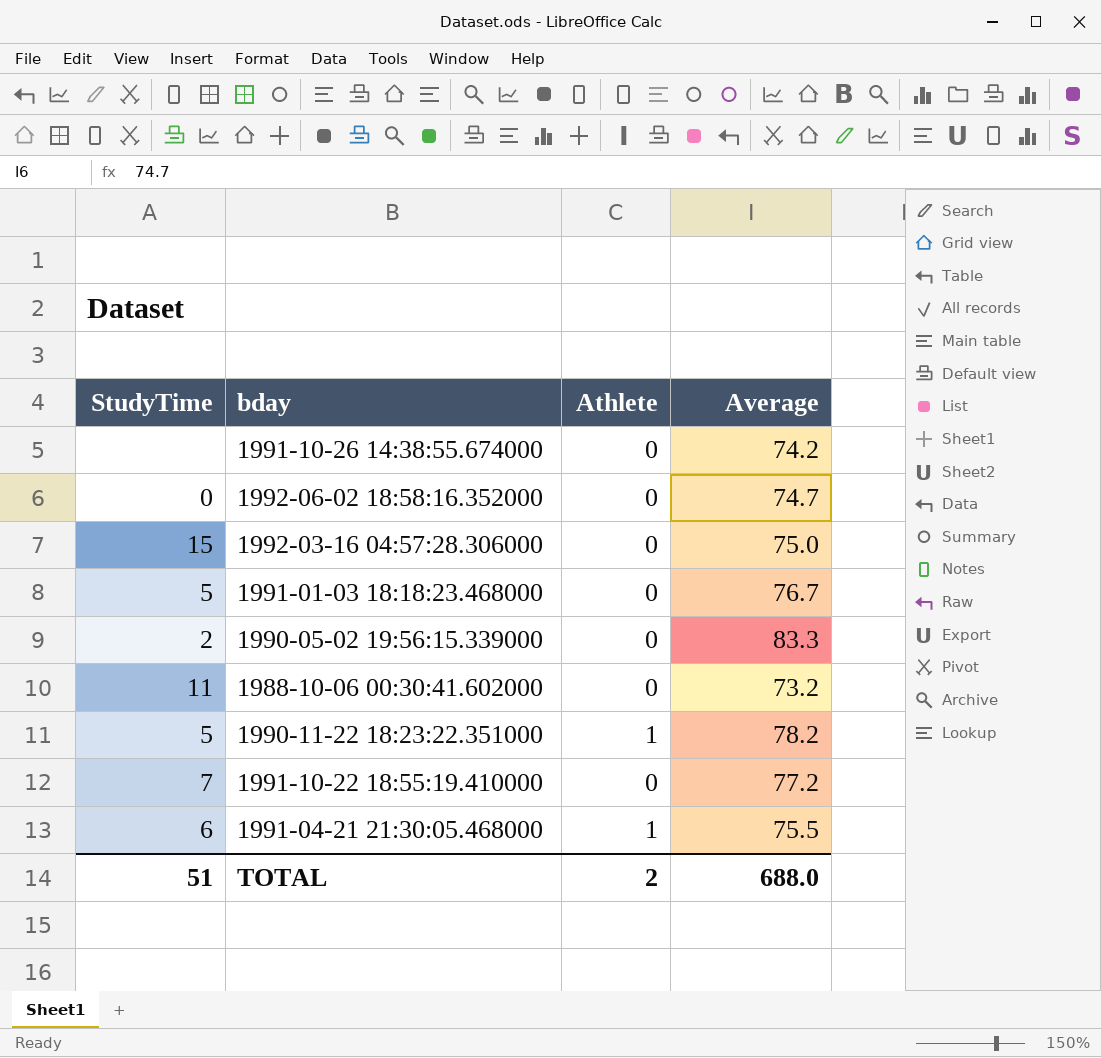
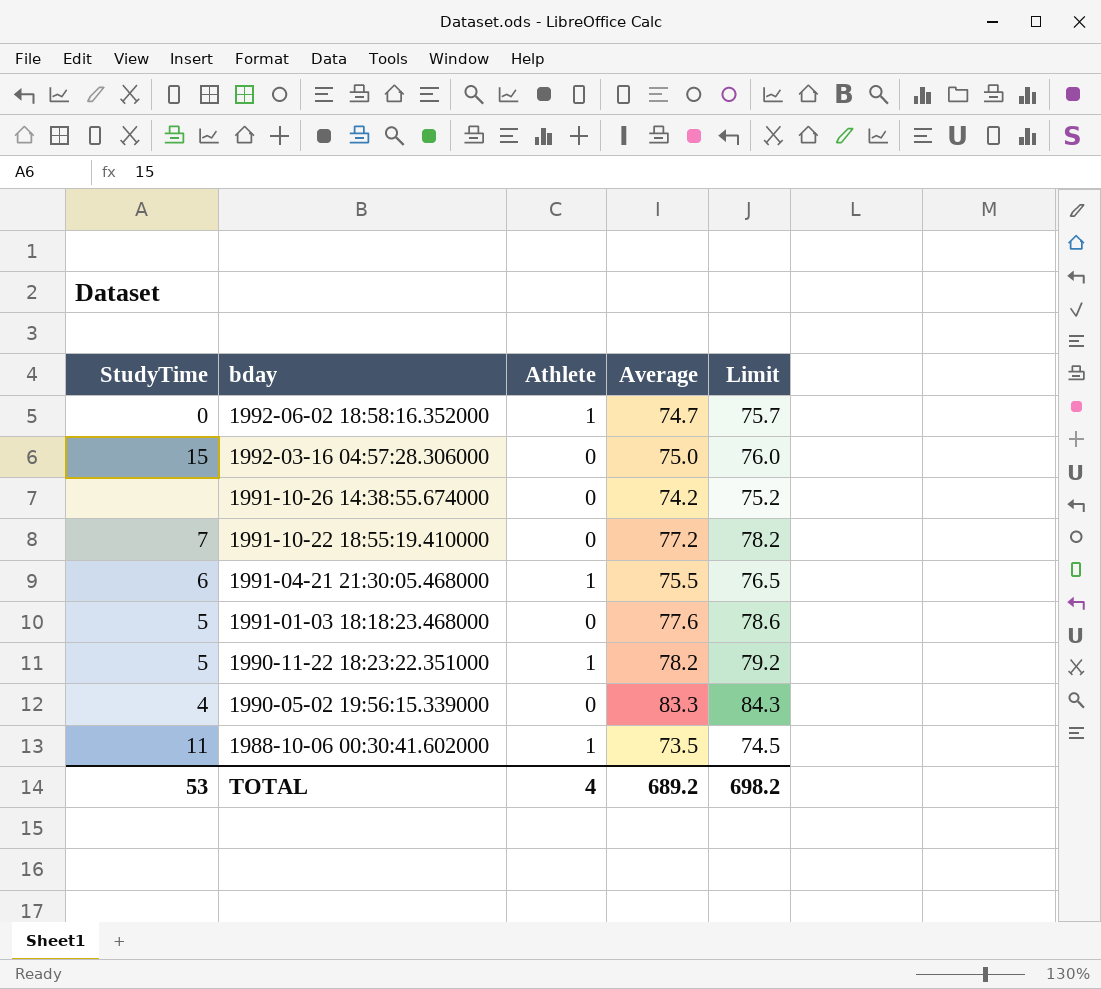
row order: none -> bday descending
column Limit | formula: none -> [Average] + 1
1992-06-02 18:58:16.352000 | Athlete: 0 -> 1
1991-01-03 18:18:23.468000 | Average: 76.7 -> 77.6
1990-05-02 19:56:15.339000 | StudyTime: 2 -> 4
1988-10-06 00:30:41.602000 | Athlete: 0 -> 1
1988-10-06 00:30:41.602000 | Average: 73.2 -> 73.5
TOTAL | StudyTime: 51 -> 53
TOTAL | Athlete: 2 -> 4
TOTAL | Average: 688.0 -> 689.2

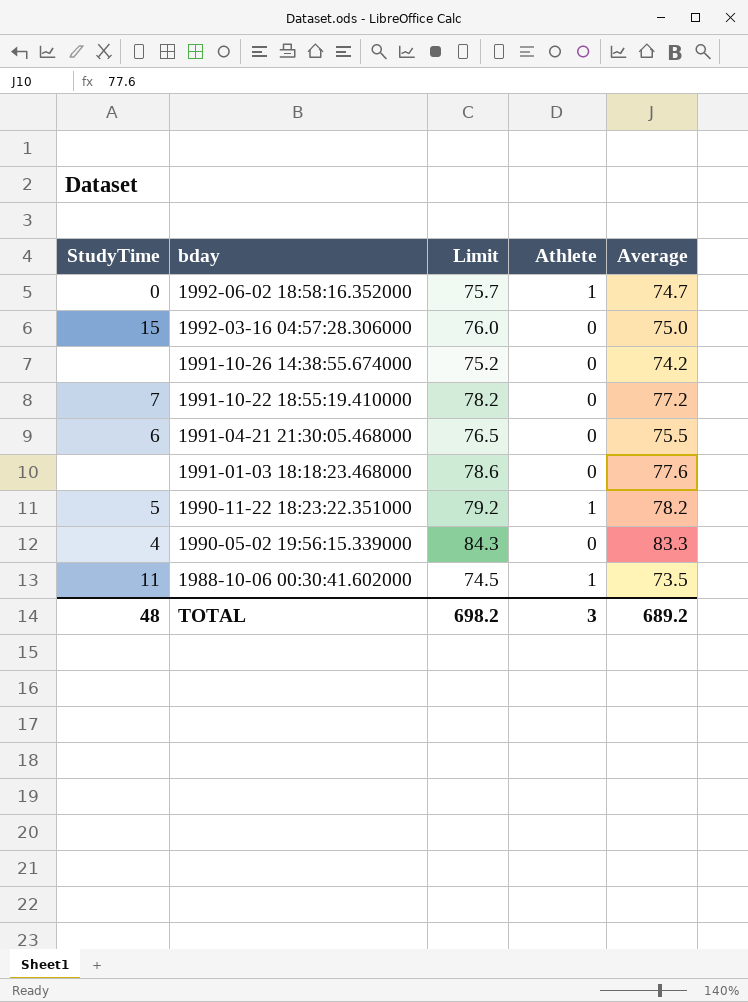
column Limit | position: 5 -> 3
1991-04-21 21:30:05.468000 | Athlete: 1 -> 0
1991-01-03 18:18:23.468000 | StudyTime: 5 -> none
TOTAL | StudyTime: 53 -> 48
TOTAL | Athlete: 4 -> 3

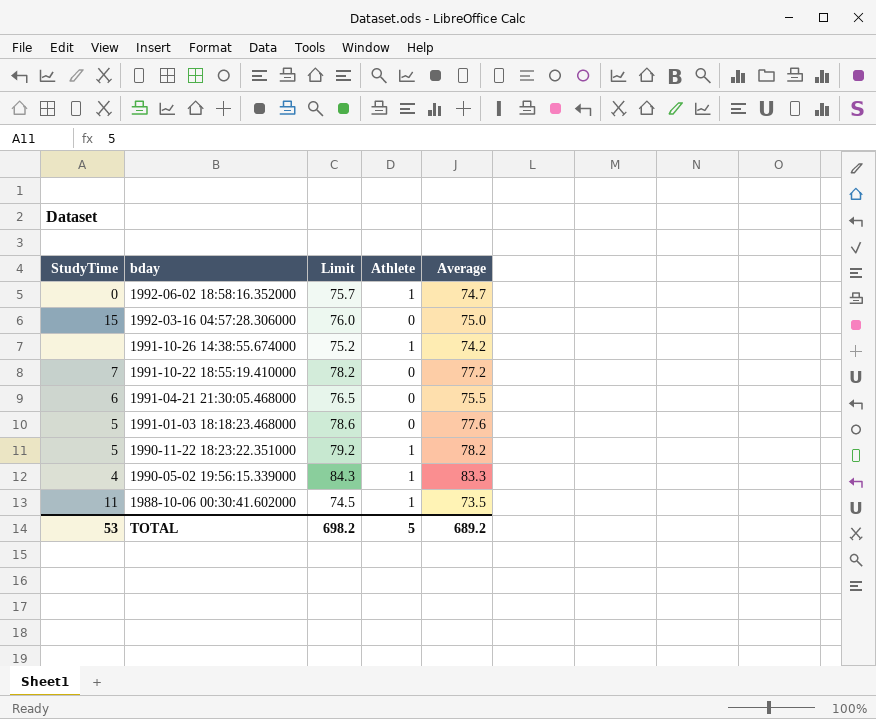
1991-10-26 14:38:55.674000 | Athlete: 0 -> 1
1991-01-03 18:18:23.468000 | StudyTime: none -> 5
1990-05-02 19:56:15.339000 | Athlete: 0 -> 1
TOTAL | StudyTime: 48 -> 53
TOTAL | Athlete: 3 -> 5

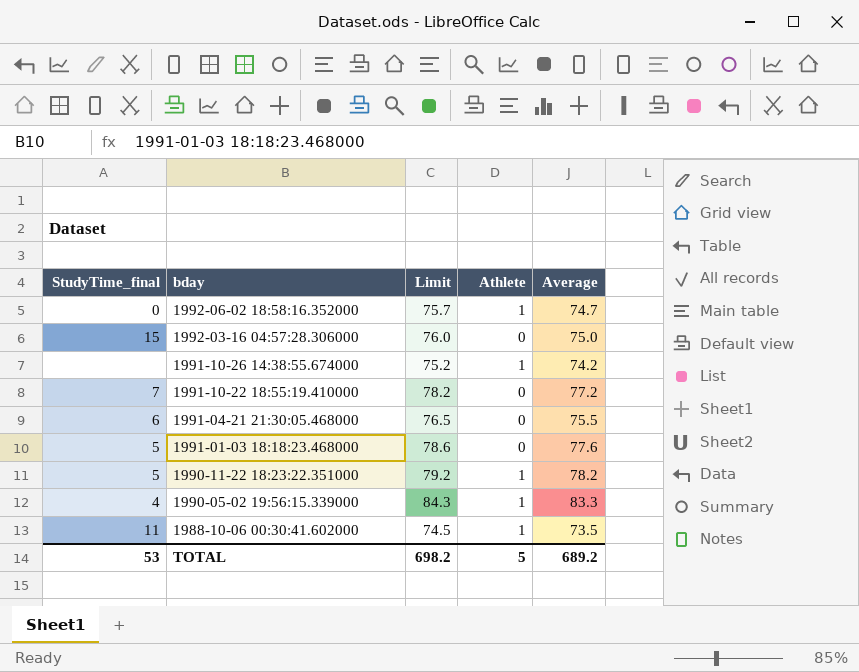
column name: StudyTime -> StudyTime_final

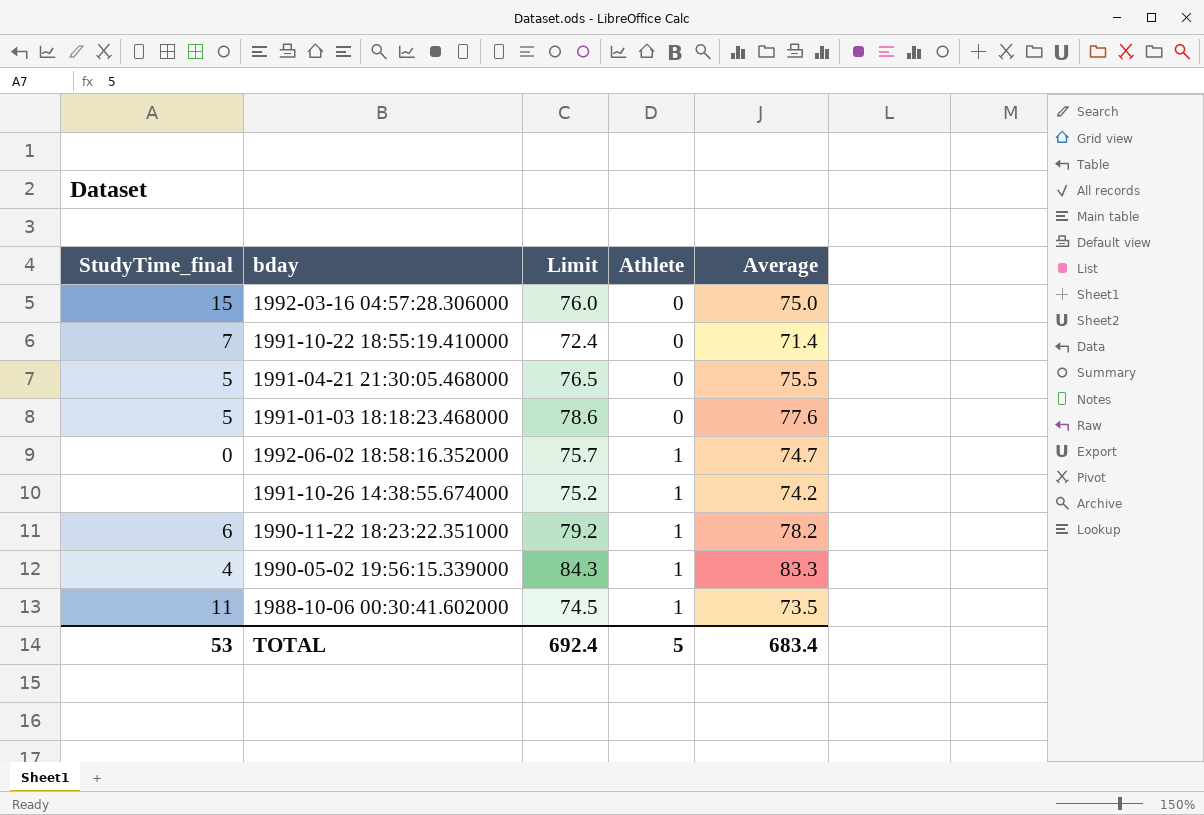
row order: bday descending -> Athlete ascending
1991-10-22 18:55:19.410000 | Limit: 78.2 -> 72.4
1991-10-22 18:55:19.410000 | Average: 77.2 -> 71.4
1991-04-21 21:30:05.468000 | StudyTime_final: 6 -> 5
1990-11-22 18:23:22.351000 | StudyTime_final: 5 -> 6
TOTAL | Limit: 698.2 -> 692.4
TOTAL | Average: 689.2 -> 683.4

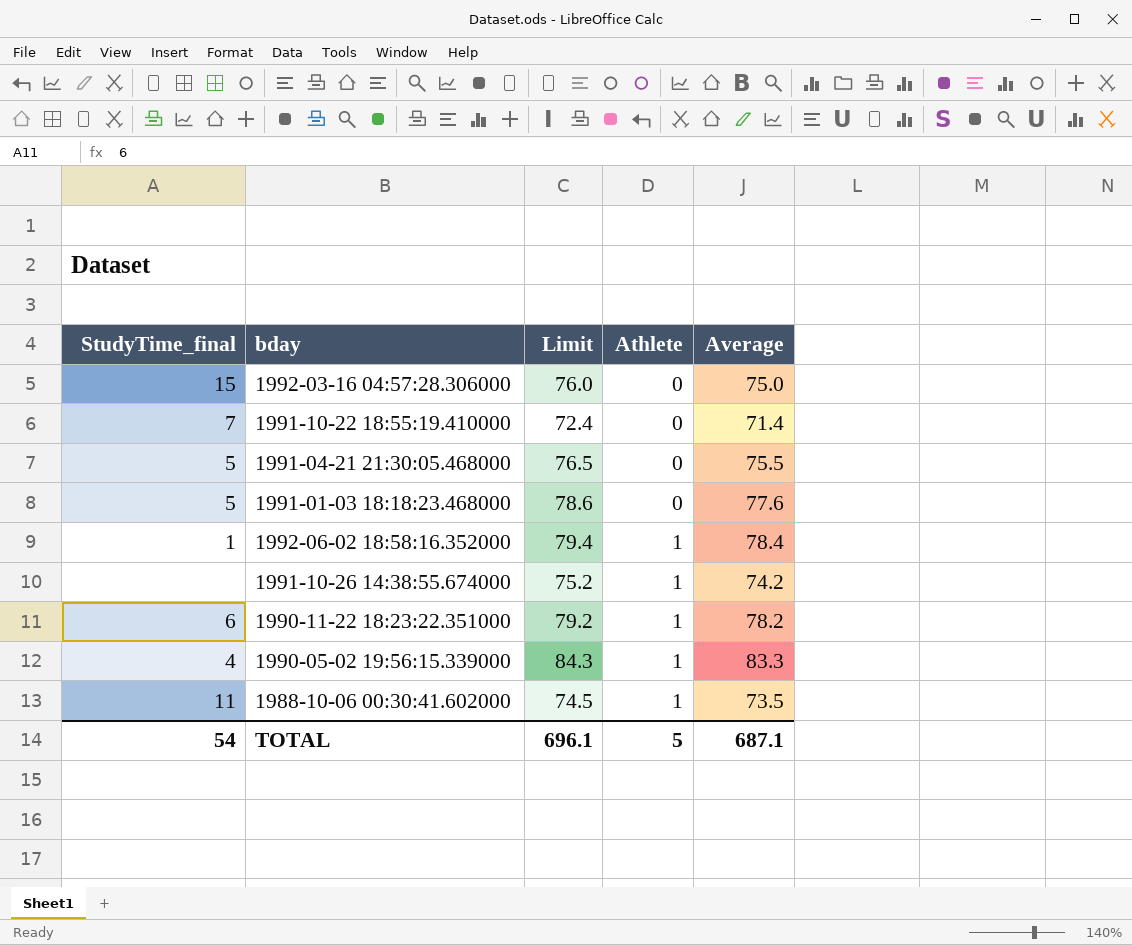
1992-06-02 18:58:16.352000 | StudyTime_final: 0 -> 1
1992-06-02 18:58:16.352000 | Limit: 75.7 -> 79.4
1992-06-02 18:58:16.352000 | Average: 74.7 -> 78.4
TOTAL | StudyTime_final: 53 -> 54
TOTAL | Limit: 692.4 -> 696.1
TOTAL | Average: 683.4 -> 687.1

